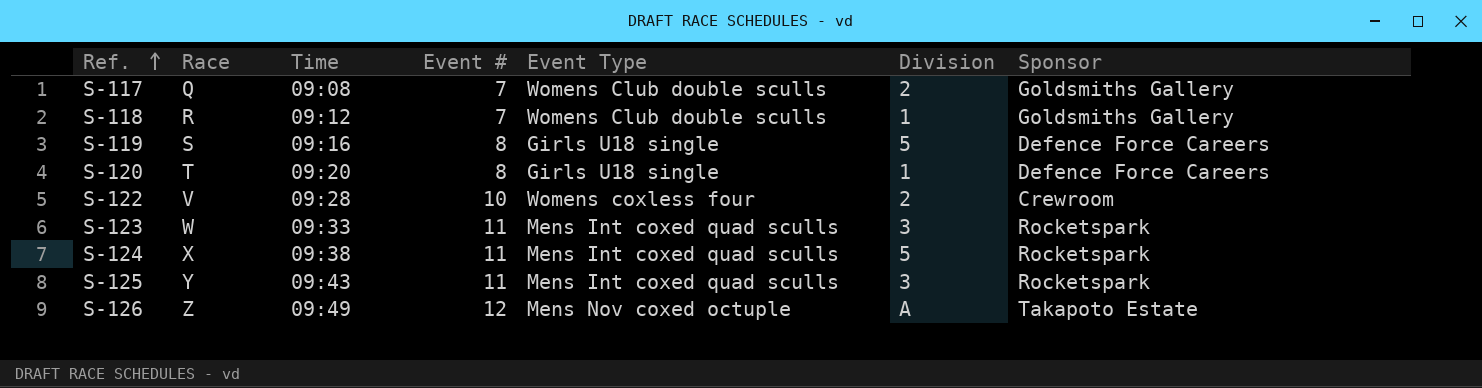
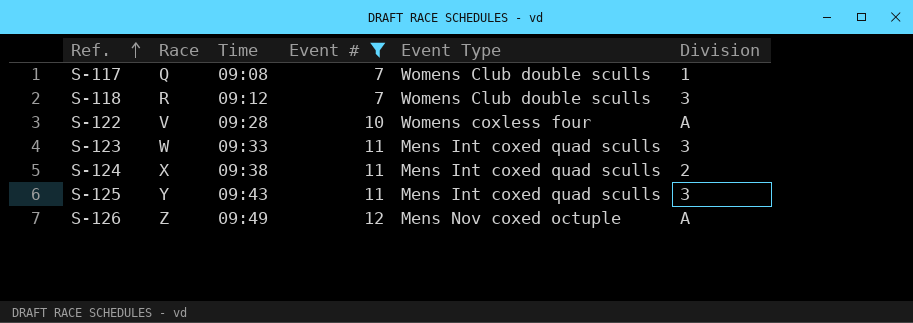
filter: none -> Event # != 8
column Sponsor | position: 7 -> none
S-117 | Division: 2 -> 1
S-118 | Division: 1 -> 3
S-122 | Division: 2 -> A
S-124 | Division: 5 -> 2

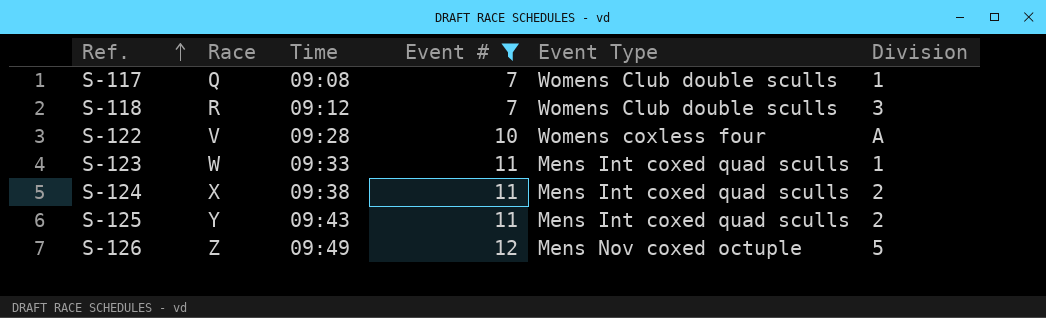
S-123 | Division: 3 -> 1
S-125 | Division: 3 -> 2
S-126 | Division: A -> 5

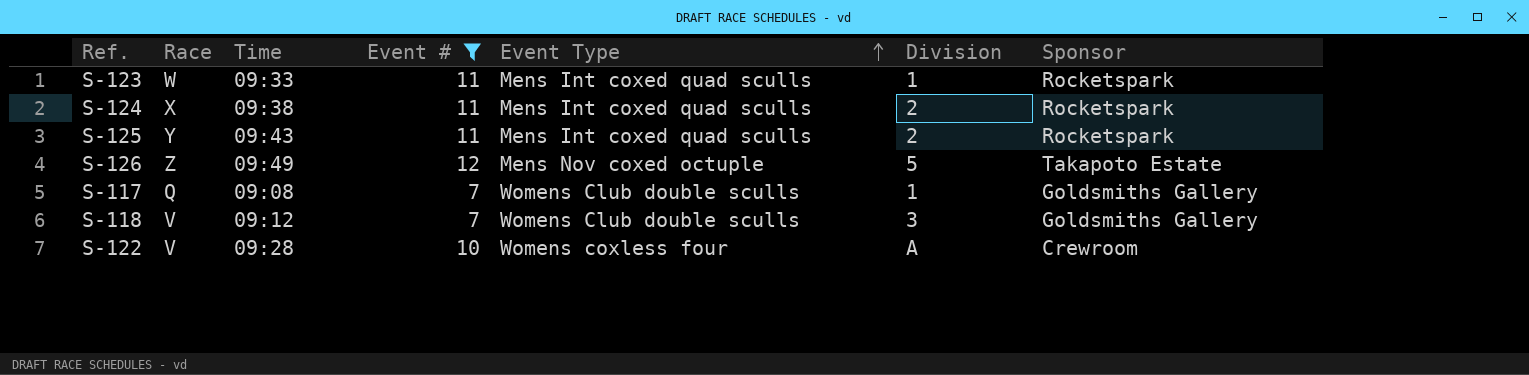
row order: Ref. ascending -> Event Type ascending
column Sponsor | position: none -> 7
S-118 | Race: R -> V

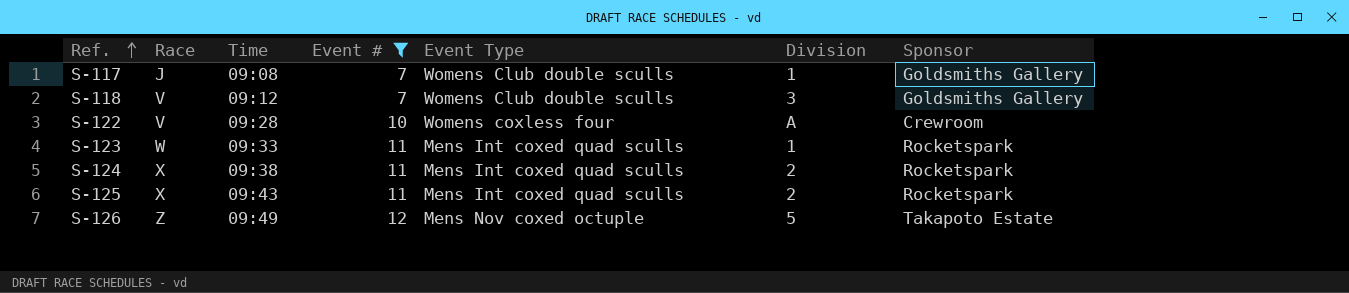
row order: Event Type ascending -> Ref. ascending
S-117 | Race: Q -> J
S-125 | Race: Y -> X

